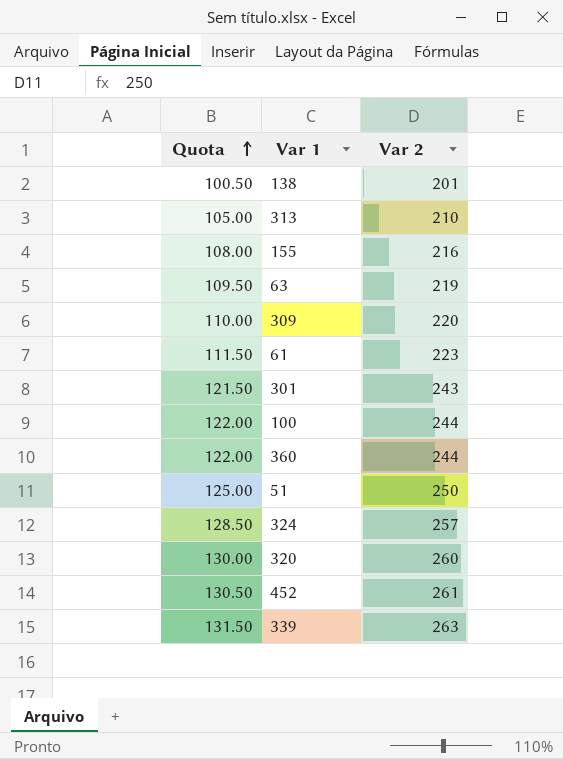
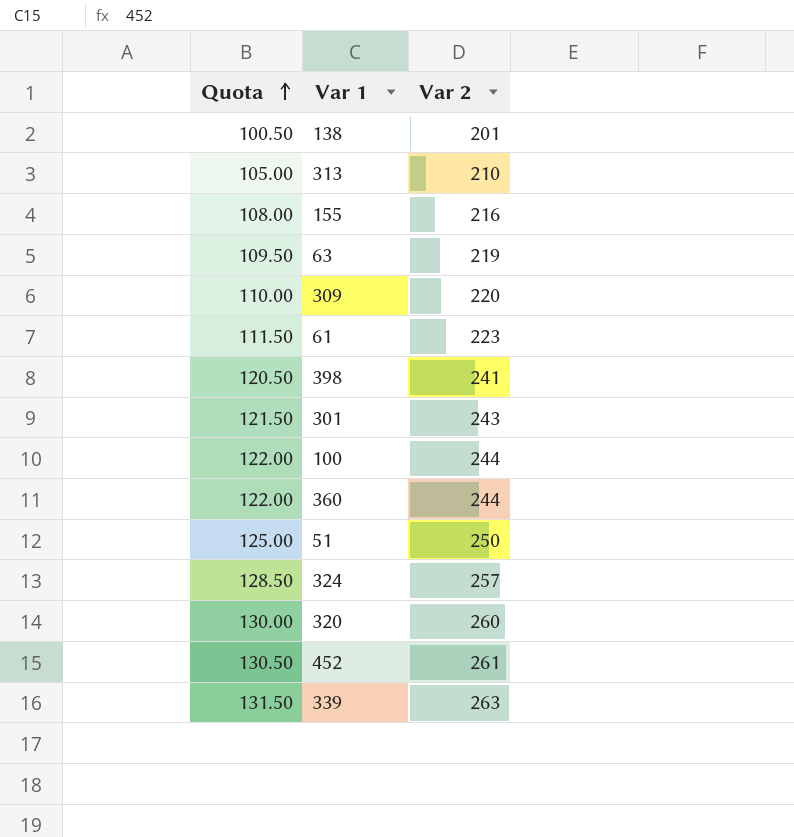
row 398: none -> 120.50 | 241

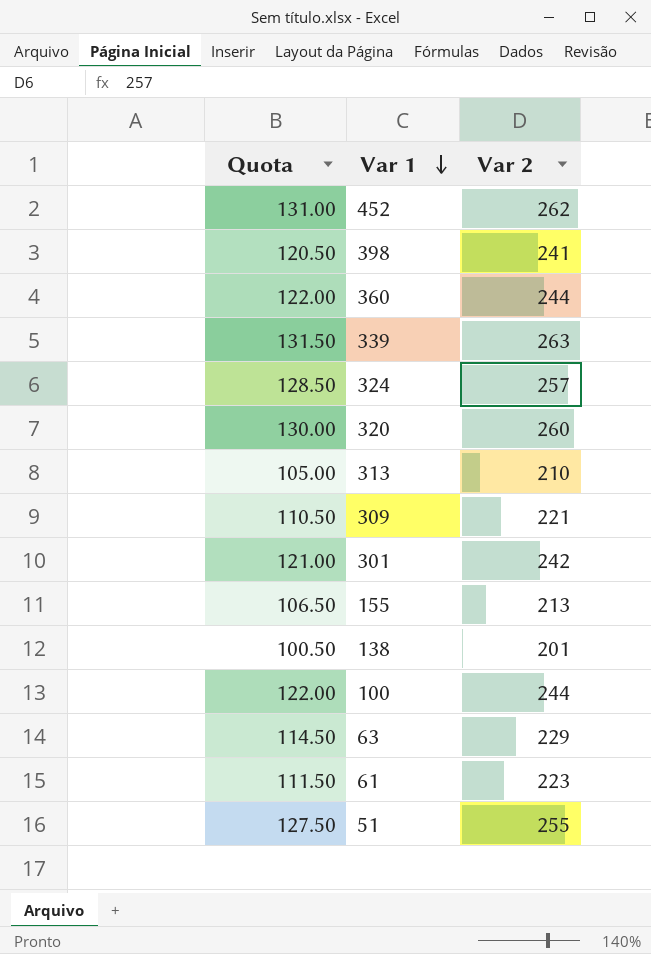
row order: Quota ascending -> Var 1 descending
452 | Quota: 130.50 -> 131.00
452 | Var 2: 261 -> 262
309 | Quota: 110.00 -> 110.50
309 | Var 2: 220 -> 221
301 | Quota: 121.50 -> 121.00
301 | Var 2: 243 -> 242
155 | Quota: 108.00 -> 106.50
155 | Var 2: 216 -> 213
63 | Quota: 109.50 -> 114.50
63 | Var 2: 219 -> 229
51 | Quota: 125.00 -> 127.50
51 | Var 2: 250 -> 255

